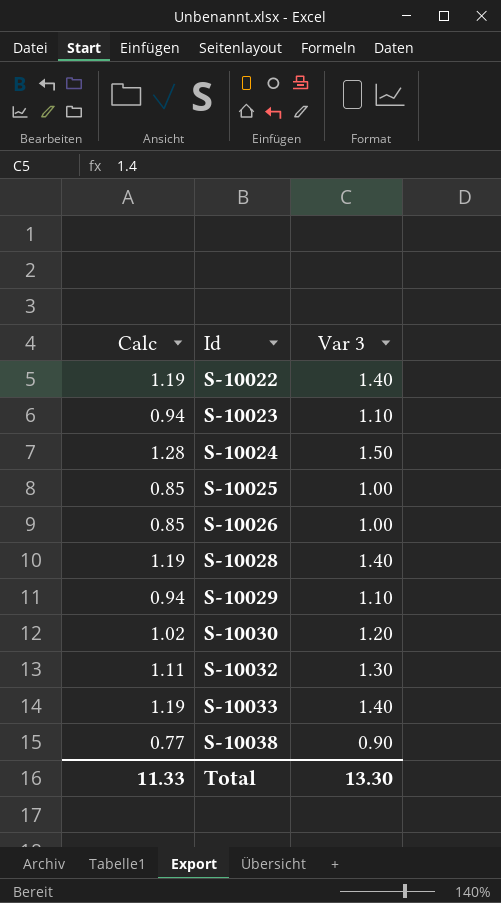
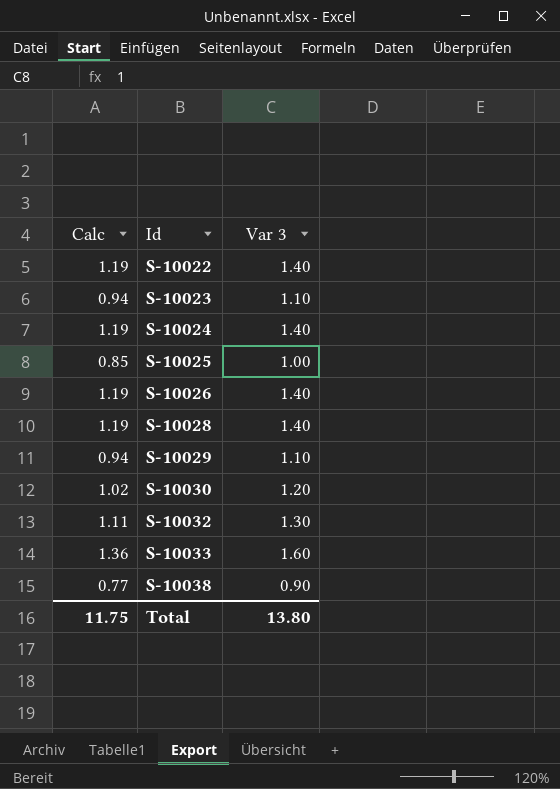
S-10024 | Calc: 1.28 -> 1.19
S-10024 | Var 3: 1.50 -> 1.40
S-10026 | Calc: 0.85 -> 1.19
S-10026 | Var 3: 1.00 -> 1.40
S-10033 | Calc: 1.19 -> 1.36
S-10033 | Var 3: 1.40 -> 1.60
Total | Calc: 11.33 -> 11.75
Total | Var 3: 13.30 -> 13.80

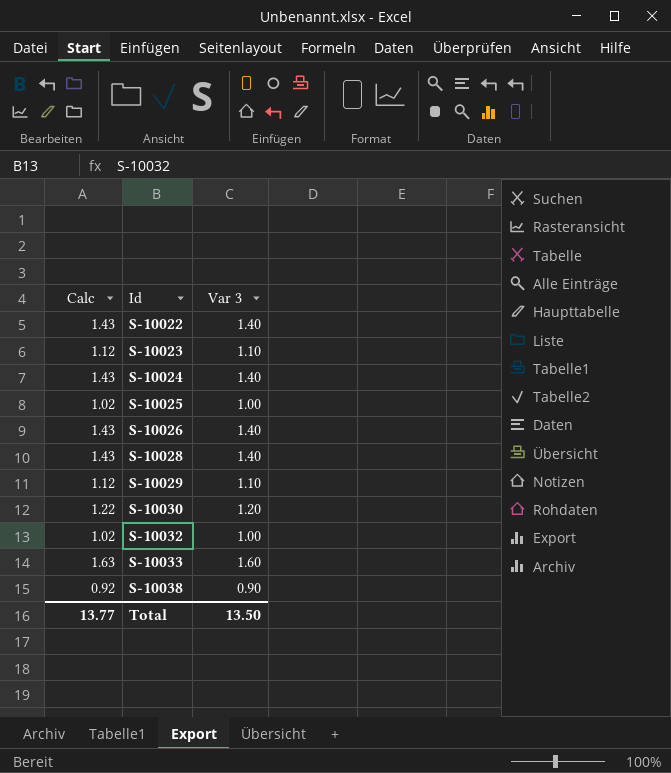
column Calc | formula: [Var 3] * 0.85 -> [Var 3] * 1.02
S-10032 | Var 3: 1.30 -> 1.00
Total | Calc: 11.75 -> 13.77
Total | Var 3: 13.80 -> 13.50

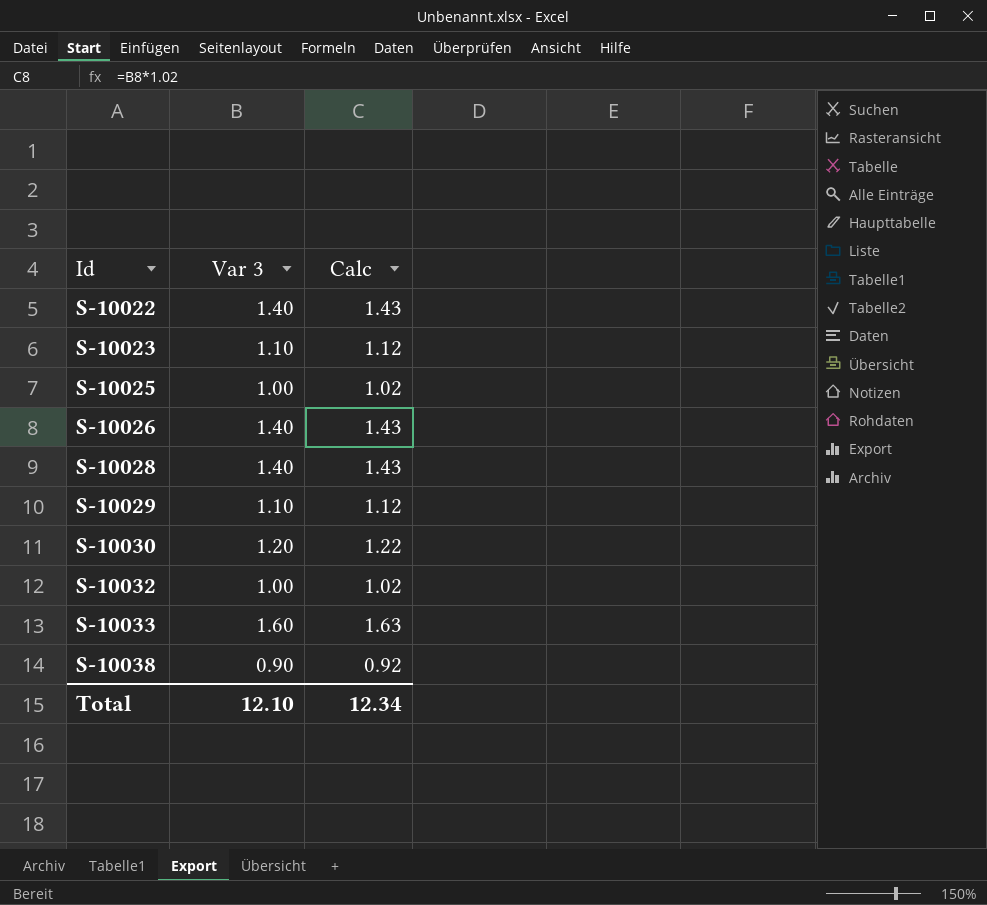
column Calc | position: 1 -> 3
row S-10024: 1.43 | 1.40 -> none
Total | Var 3: 13.50 -> 12.10
Total | Calc: 13.77 -> 12.34

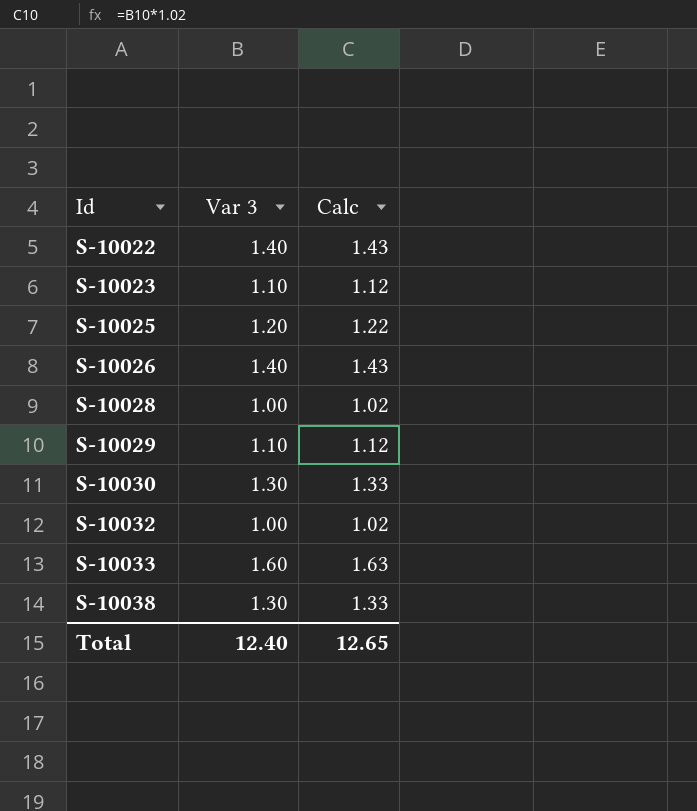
S-10025 | Var 3: 1.00 -> 1.20
S-10025 | Calc: 1.02 -> 1.22
S-10028 | Var 3: 1.40 -> 1.00
S-10028 | Calc: 1.43 -> 1.02
S-10030 | Var 3: 1.20 -> 1.30
S-10030 | Calc: 1.22 -> 1.33
S-10038 | Var 3: 0.90 -> 1.30
S-10038 | Calc: 0.92 -> 1.33
Total | Var 3: 12.10 -> 12.40
Total | Calc: 12.34 -> 12.65

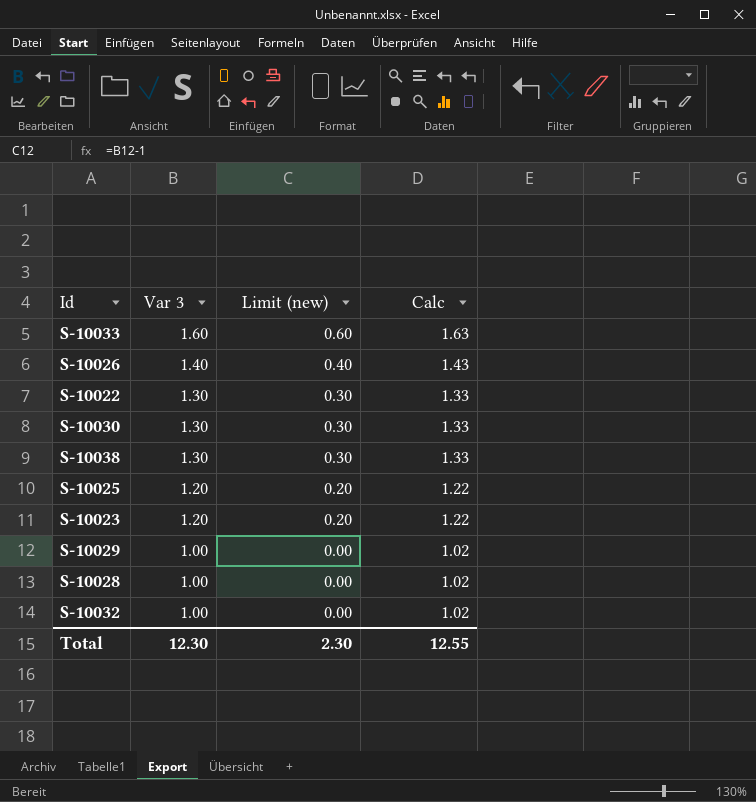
row order: Id ascending -> Var 3 descending
column Limit (new) | formula: none -> [Var 3] - 1
S-10022 | Var 3: 1.40 -> 1.30
S-10022 | Calc: 1.43 -> 1.33
S-10023 | Var 3: 1.10 -> 1.20
S-10023 | Calc: 1.12 -> 1.22
S-10029 | Var 3: 1.10 -> 1.00
S-10029 | Calc: 1.12 -> 1.02
Total | Var 3: 12.40 -> 12.30
Total | Calc: 12.65 -> 12.55

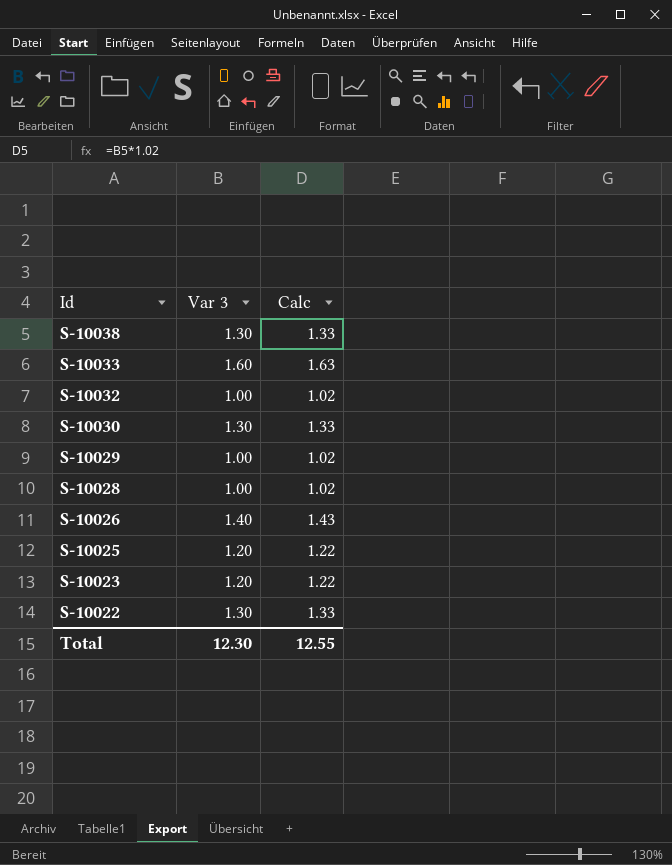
row order: Var 3 descending -> Id descending
column Limit (new) | formula: [Var 3] - 1 -> none

